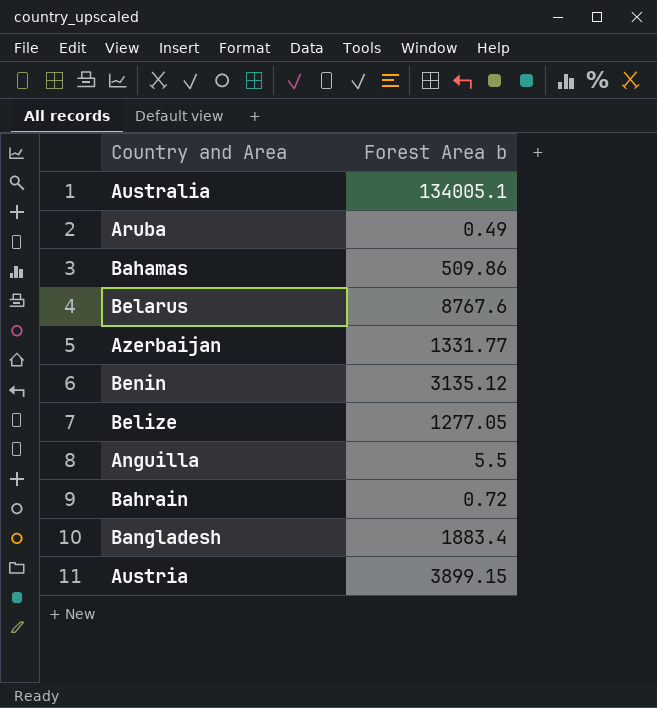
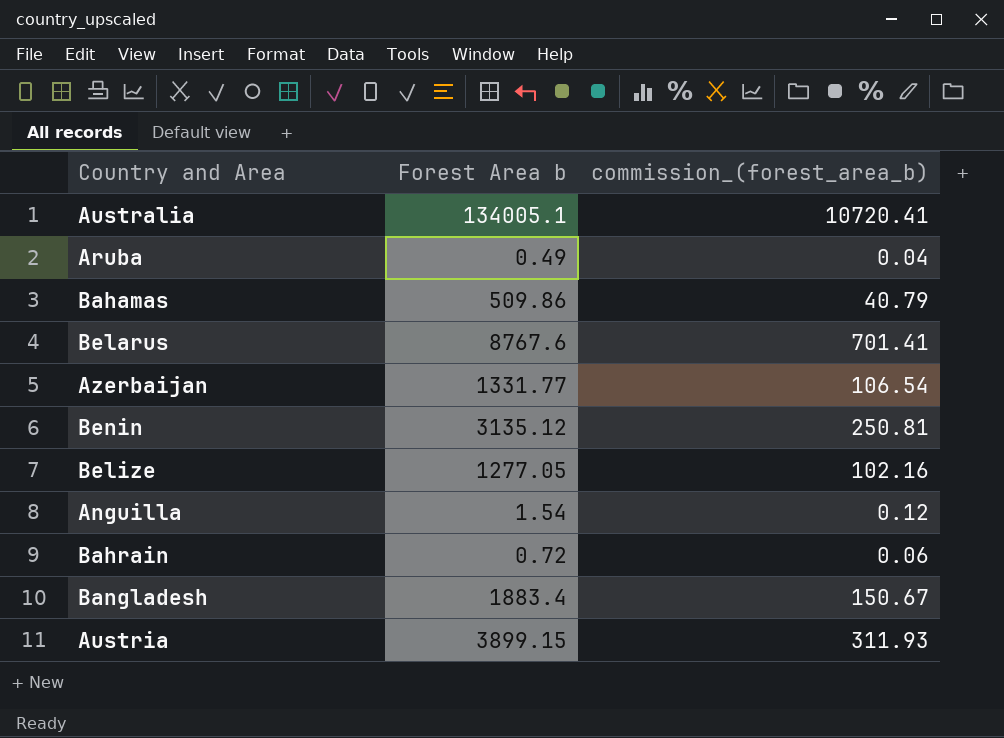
column commission_(forest_area_b) | formula: none -> [Forest Area b] * 0.08
Anguilla | Forest Area b: 5.5 -> 1.54

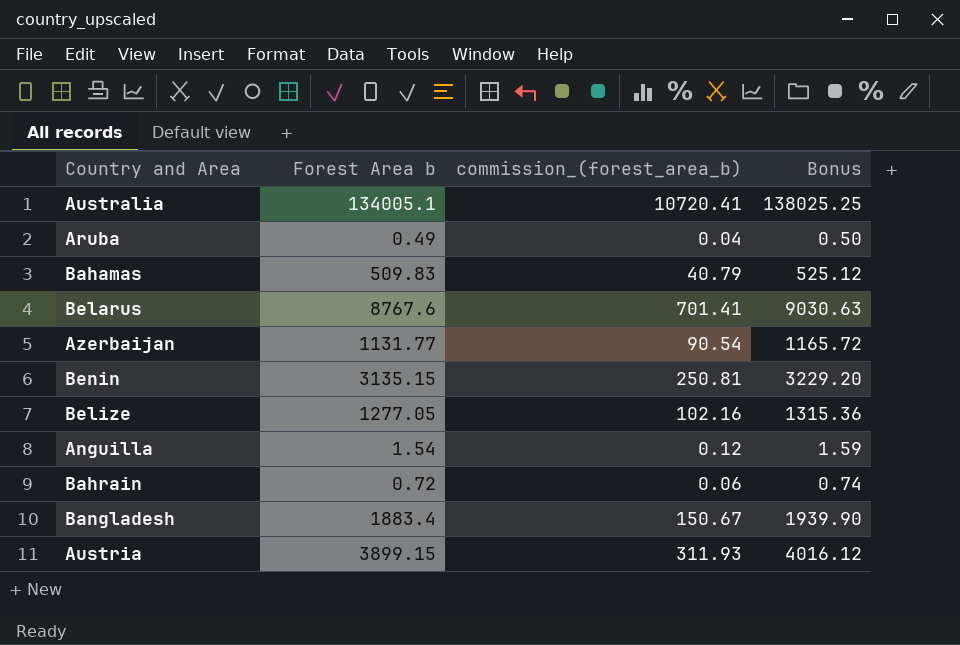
column Bonus | formula: none -> [Forest Area b] * 1.03
Bahamas | Forest Area b: 509.86 -> 509.83
Azerbaijan | Forest Area b: 1331.77 -> 1131.77
Azerbaijan | commission_(forest_area_b): 106.54 -> 90.54
Benin | Forest Area b: 3135.12 -> 3135.15

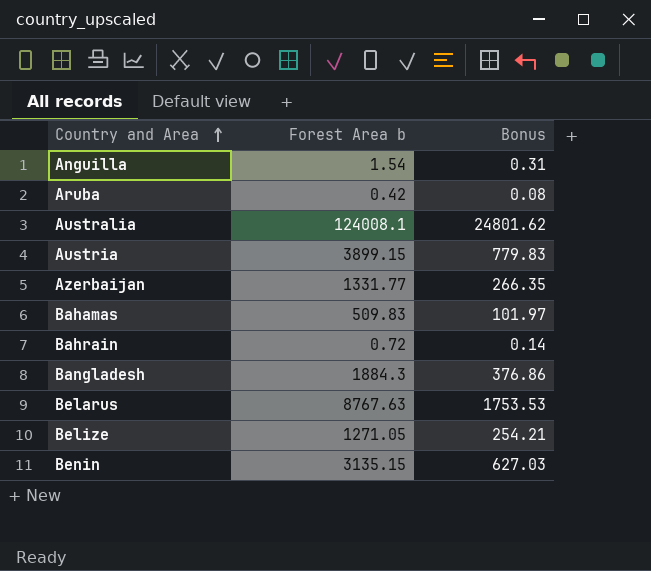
row order: none -> Country and Area ascending
column commission_(forest_area_b) | formula: [Forest Area b] * 0.08 -> none
column Bonus | formula: [Forest Area b] * 1.03 -> [Forest Area b] * 0.2
Aruba | Forest Area b: 0.49 -> 0.42
Australia | Forest Area b: 134005.1 -> 124008.1
Azerbaijan | Forest Area b: 1131.77 -> 1331.77
Bangladesh | Forest Area b: 1883.4 -> 1884.3
Belarus | Forest Area b: 8767.6 -> 8767.63
Belize | Forest Area b: 1277.05 -> 1271.05

